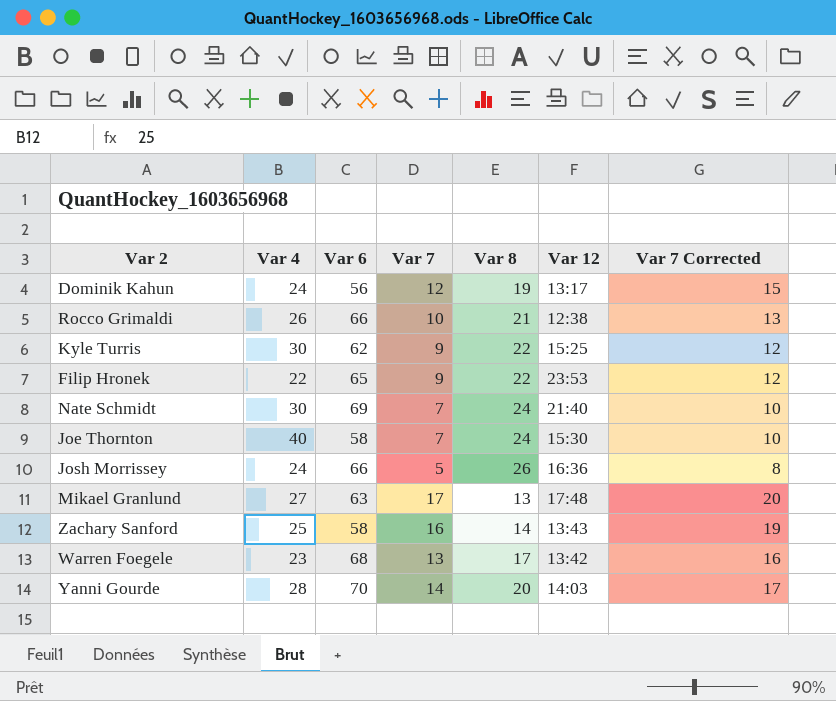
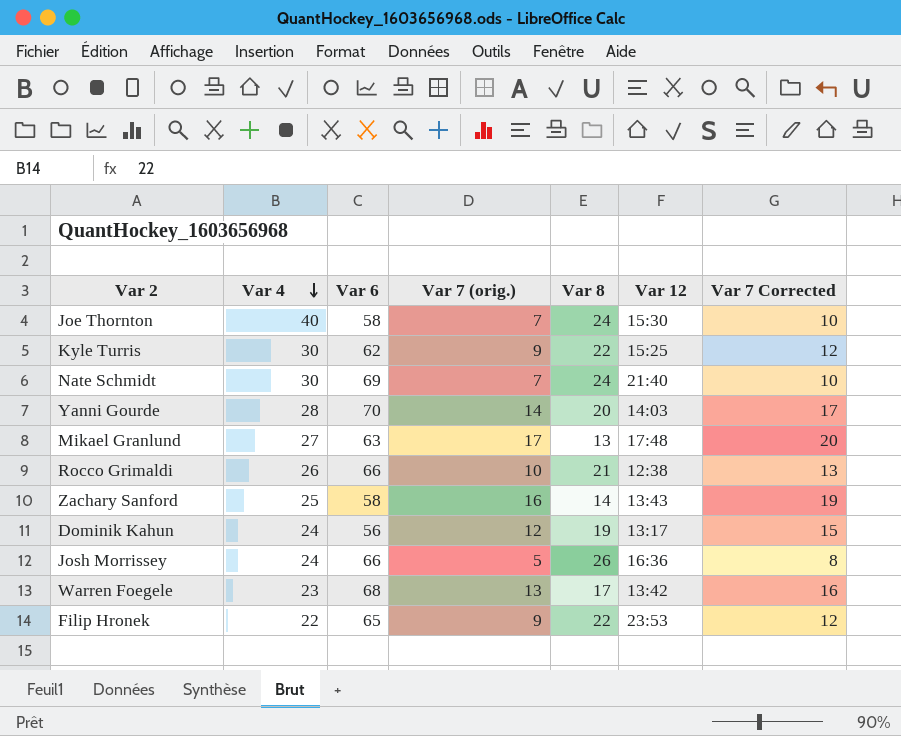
row order: none -> Var 4 descending
column name: Var 7 -> Var 7 (orig.)

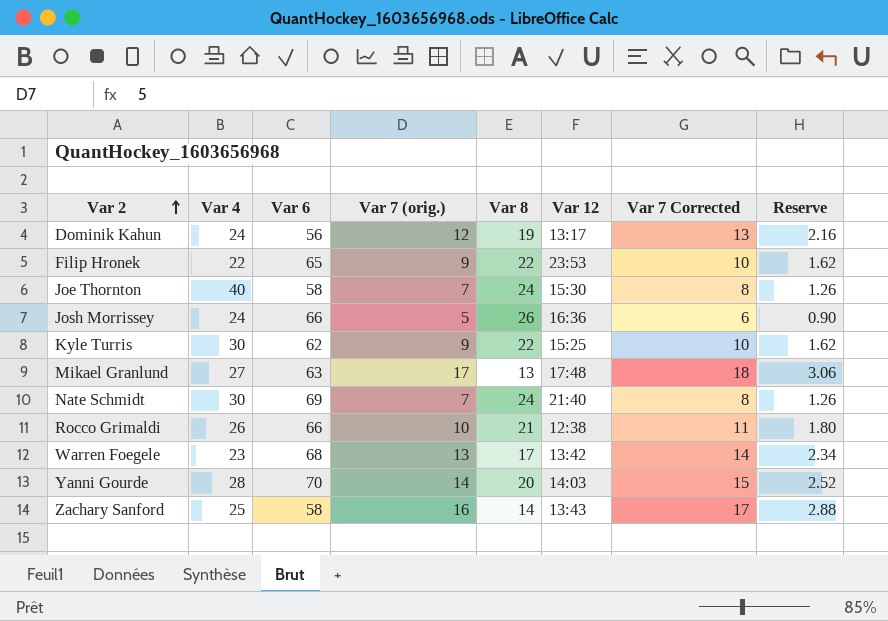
row order: Var 4 descending -> Var 2 ascending
column Var 7 Corrected | formula: [Var 7 (orig.)] + 3 -> [Var 7 (orig.)] + 1
column Reserve | formula: none -> [Var 7 (orig.)] * 0.18

